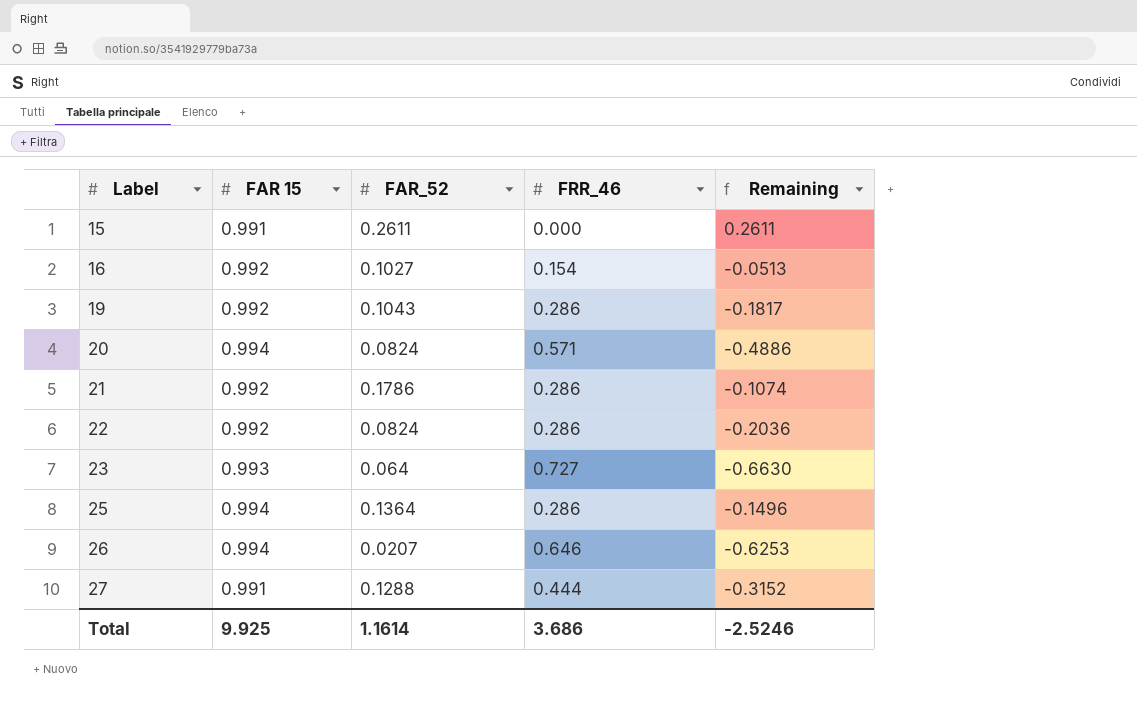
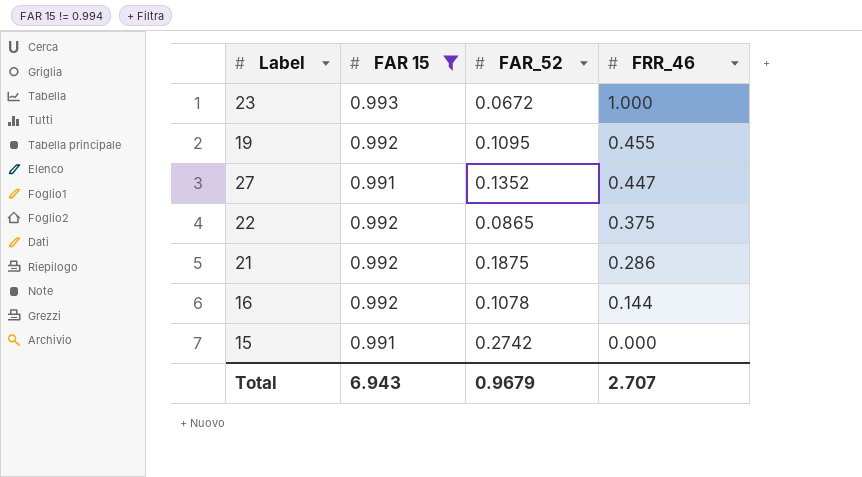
filter: none -> FAR 15 != 0.994
row order: Label ascending -> FRR_46 descending
column Remaining | formula: [FAR_52] - [FRR_46] -> none
23 | FAR_52: 0.064 -> 0.0672
23 | FRR_46: 0.727 -> 1.000
19 | FAR_52: 0.1043 -> 0.1095
19 | FRR_46: 0.286 -> 0.455
27 | FAR_52: 0.1288 -> 0.1352
27 | FRR_46: 0.444 -> 0.447
22 | FAR_52: 0.0824 -> 0.0865
22 | FRR_46: 0.286 -> 0.375
21 | FAR_52: 0.1786 -> 0.1875
16 | FAR_52: 0.1027 -> 0.1078
16 | FRR_46: 0.154 -> 0.144
15 | FAR_52: 0.2611 -> 0.2742
Total | FAR 15: 9.925 -> 6.943
Total | FAR_52: 1.1614 -> 0.9679
Total | FRR_46: 3.686 -> 2.707

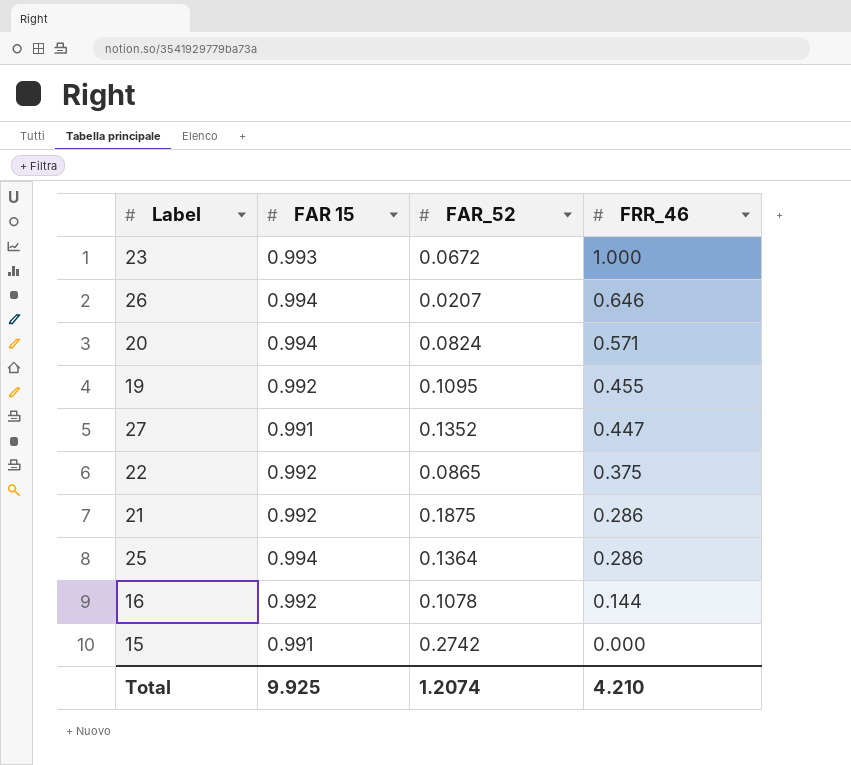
filter: FAR 15 != 0.994 -> none
Total | FAR 15: 6.943 -> 9.925
Total | FAR_52: 0.9679 -> 1.2074
Total | FRR_46: 2.707 -> 4.210

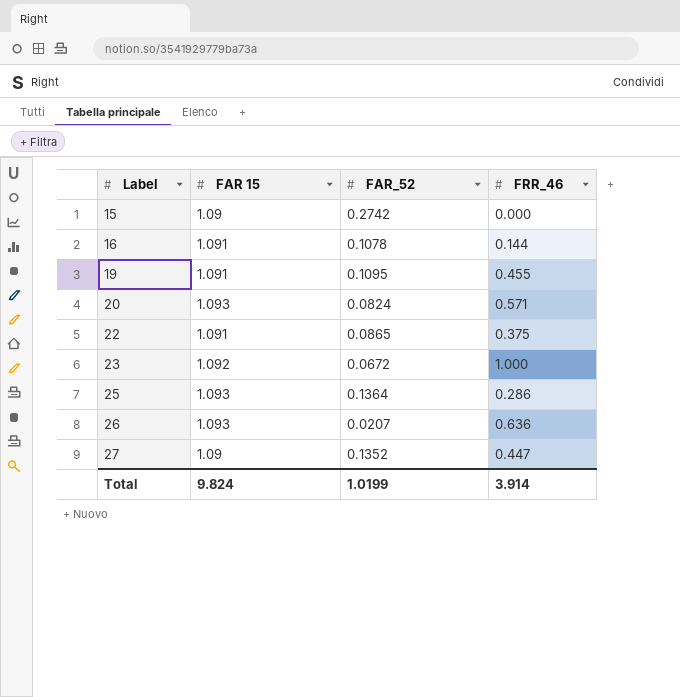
row order: FRR_46 descending -> Label ascending
row 21: 0.992 | 0.1875 | 0.286 -> none
15 | FAR 15: 0.991 -> 1.09
16 | FAR 15: 0.992 -> 1.091
19 | FAR 15: 0.992 -> 1.091
20 | FAR 15: 0.994 -> 1.093
22 | FAR 15: 0.992 -> 1.091
23 | FAR 15: 0.993 -> 1.092
25 | FAR 15: 0.994 -> 1.093
26 | FAR 15: 0.994 -> 1.093
26 | FRR_46: 0.646 -> 0.636
27 | FAR 15: 0.991 -> 1.09
Total | FAR 15: 9.925 -> 9.824
Total | FAR_52: 1.2074 -> 1.0199
Total | FRR_46: 4.210 -> 3.914

